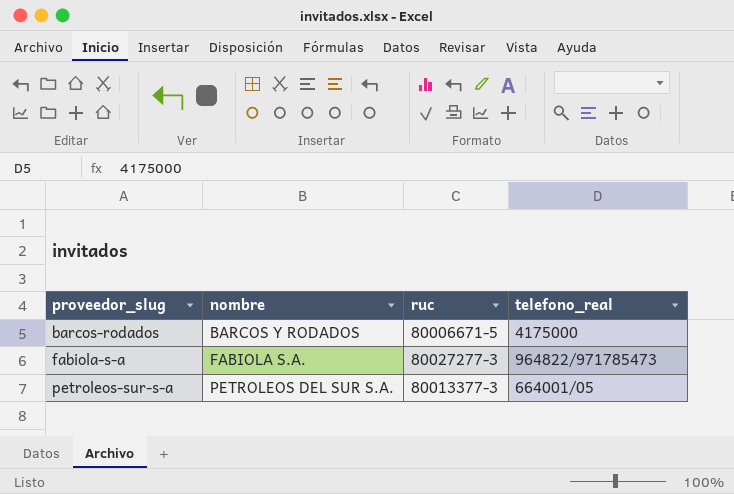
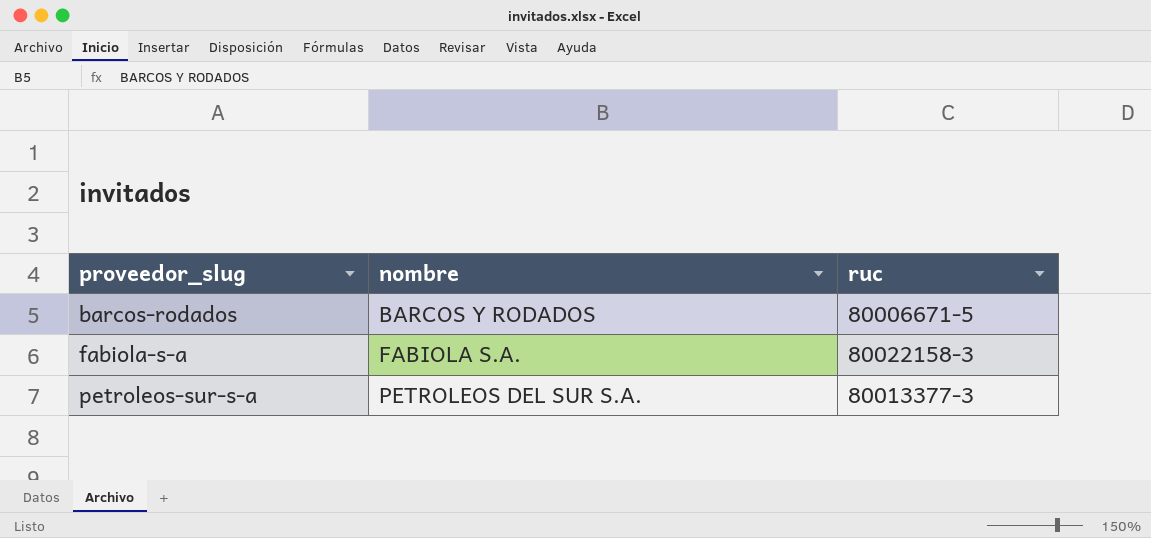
column telefono_real | position: 4 -> none
fabiola-s-a | ruc: 80027277-3 -> 80022158-3

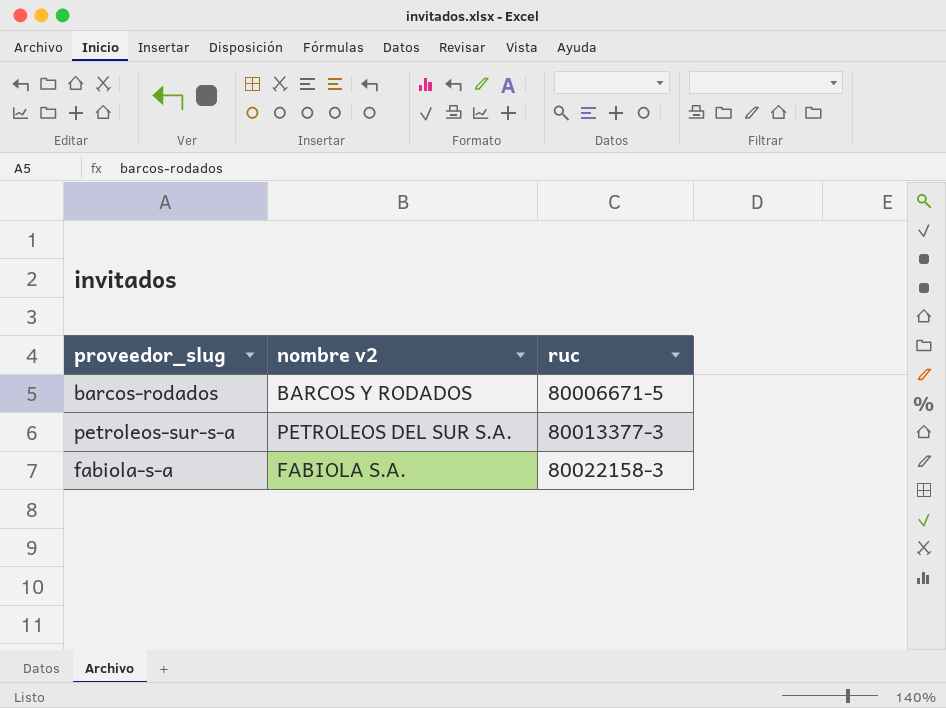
row order: proveedor_slug ascending -> ruc ascending
column name: nombre -> nombre v2

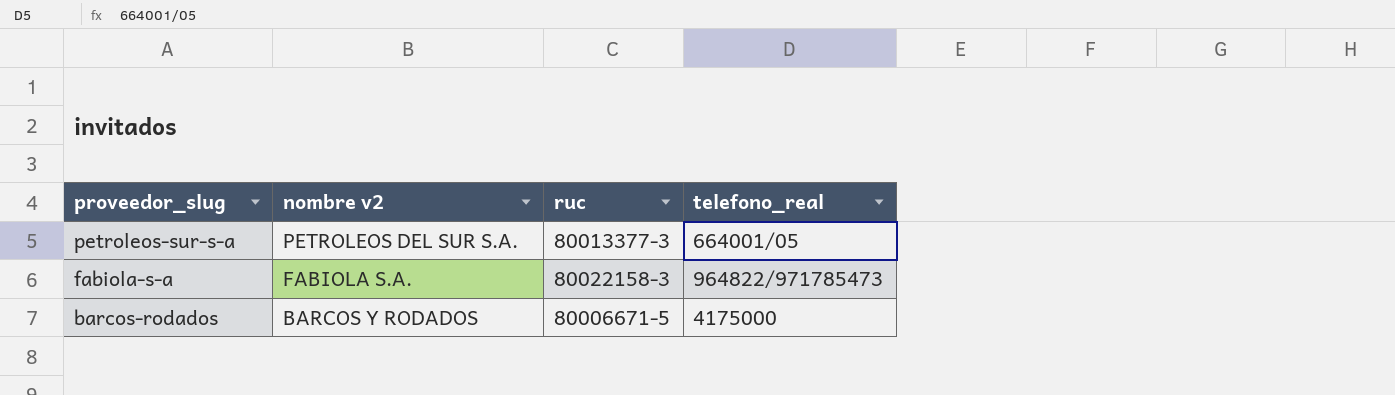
row order: ruc ascending -> proveedor_slug descending
column telefono_real | position: none -> 4

